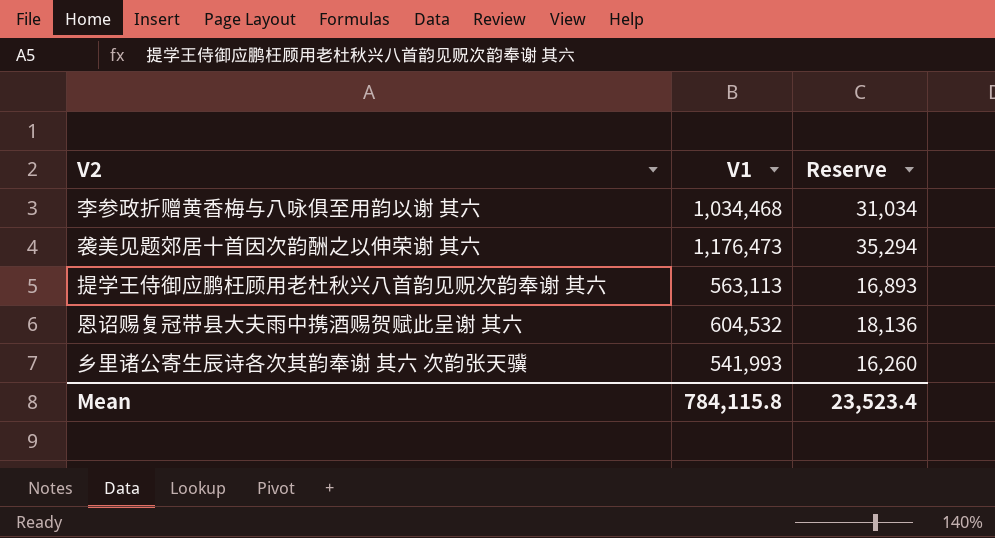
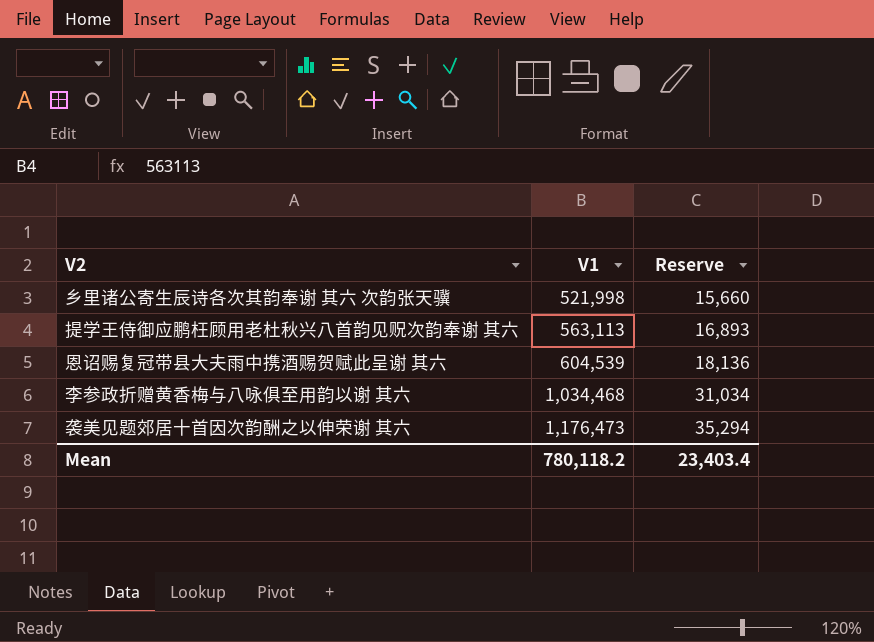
row order: none -> V1 ascending
乡里诸公寄生辰诗各次其韵奉谢 其六 次韵张天骥 | V1: 541,993 -> 521,998
乡里诸公寄生辰诗各次其韵奉谢 其六 次韵张天骥 | Reserve: 16,260 -> 15,660
恩诏赐复冠带县大夫雨中携酒赐贺赋此呈谢 其六 | V1: 604,532 -> 604,539
Mean | V1: 784,115.8 -> 780,118.2
Mean | Reserve: 23,523.4 -> 23,403.4

